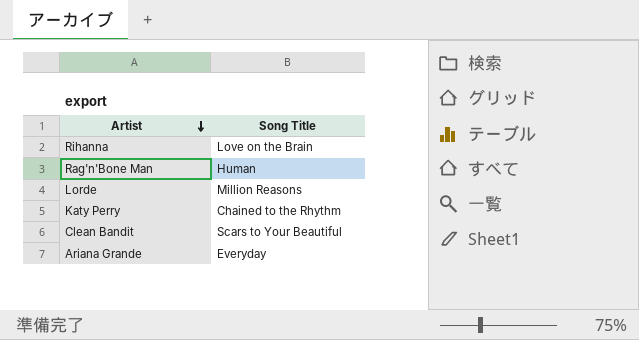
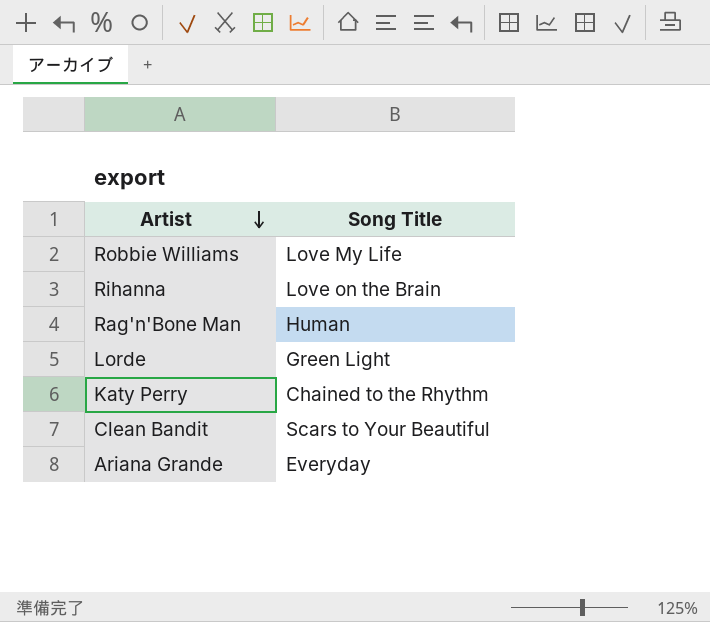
row Robbie Williams: none -> Love My Life
Lorde | Song Title: Million Reasons -> Green Light

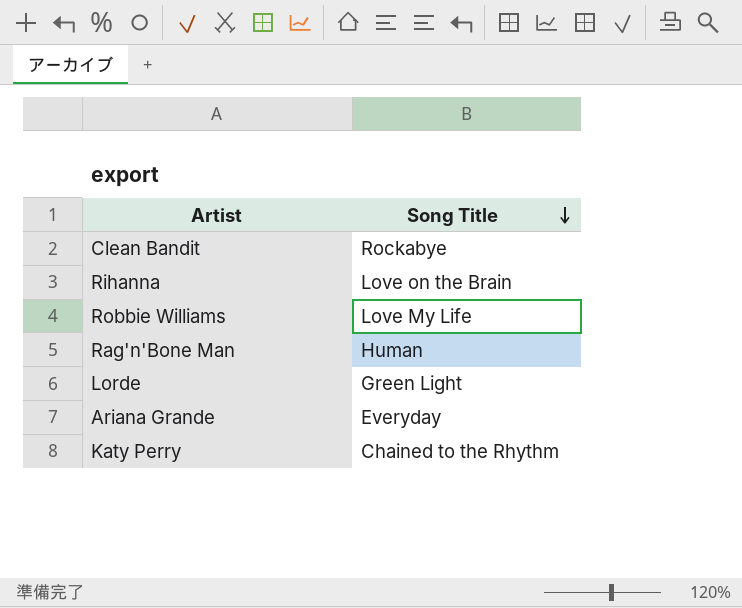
row order: Artist descending -> Song Title descending
Clean Bandit | Song Title: Scars to Your Beautiful -> Rockabye

